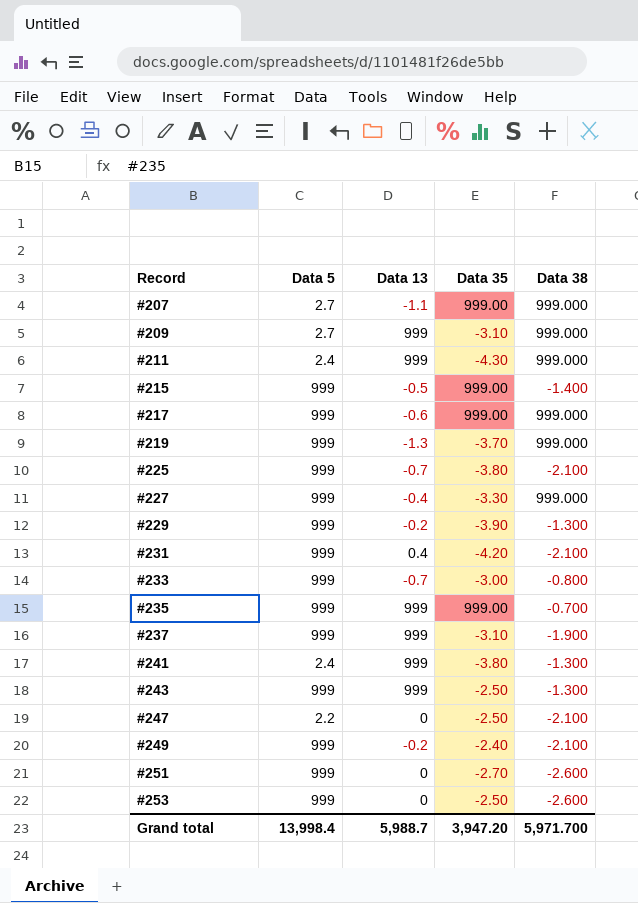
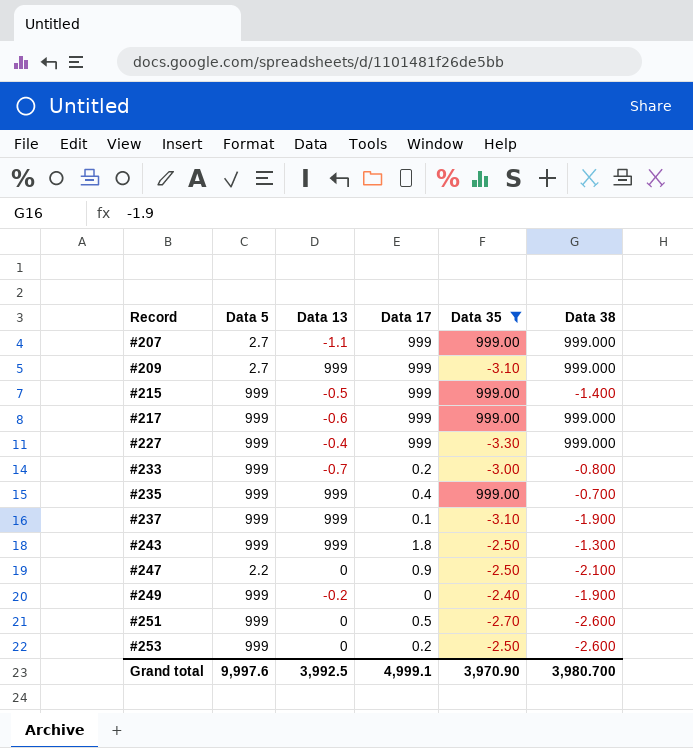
filter: none -> Data 35 >= -3.30
column Data 17 | position: none -> 4
#249 | Data 38: -2.100 -> -1.900
Grand total | Data 5: 13,998.4 -> 9,997.6
Grand total | Data 13: 5,988.7 -> 3,992.5
Grand total | Data 35: 3,947.20 -> 3,970.90
Grand total | Data 38: 5,971.700 -> 3,980.700

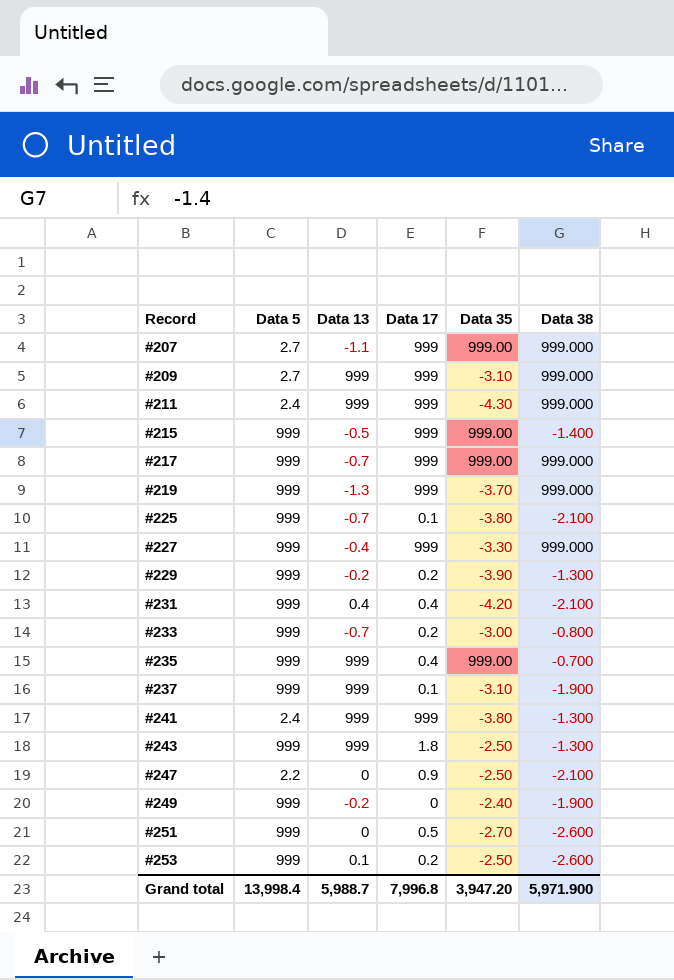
filter: Data 35 >= -3.30 -> none
#217 | Data 13: -0.6 -> -0.7
#253 | Data 13: 0 -> 0.1
Grand total | Data 5: 9,997.6 -> 13,998.4
Grand total | Data 13: 3,992.5 -> 5,988.7
Grand total | Data 17: 4,999.1 -> 7,996.8
Grand total | Data 35: 3,970.90 -> 3,947.20
Grand total | Data 38: 3,980.700 -> 5,971.900

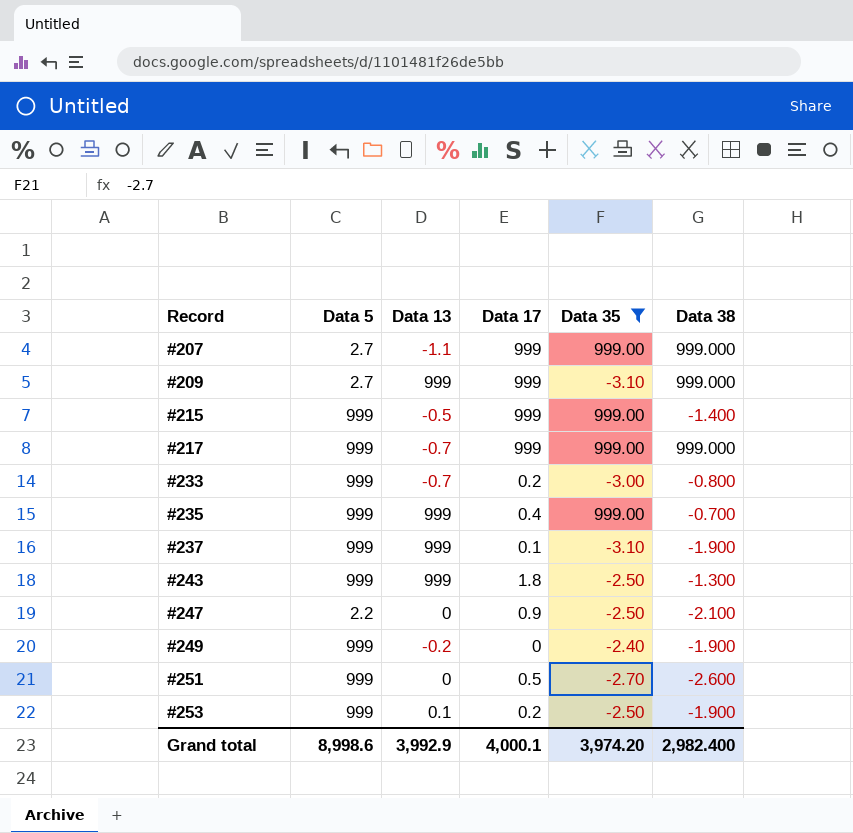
filter: none -> Data 35 >= -3.10
#253 | Data 38: -2.600 -> -1.900
Grand total | Data 5: 13,998.4 -> 8,998.6
Grand total | Data 13: 5,988.7 -> 3,992.9
Grand total | Data 17: 7,996.8 -> 4,000.1
Grand total | Data 35: 3,947.20 -> 3,974.20
Grand total | Data 38: 5,971.900 -> 2,982.400

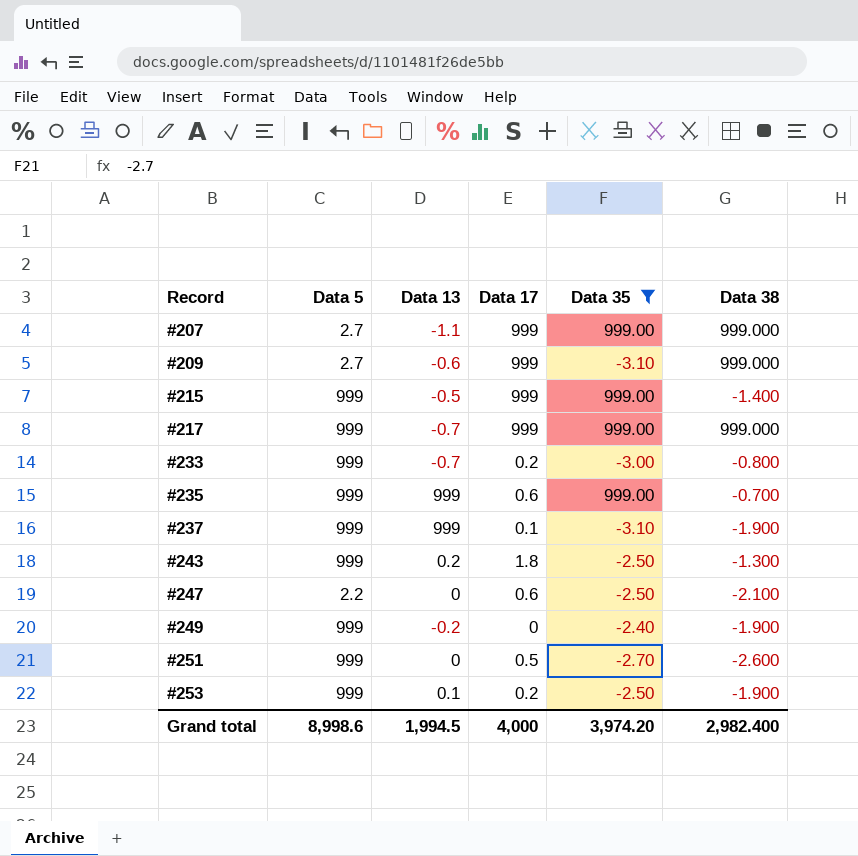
#209 | Data 13: 999 -> -0.6
#235 | Data 17: 0.4 -> 0.6
#243 | Data 13: 999 -> 0.2
#247 | Data 17: 0.9 -> 0.6
Grand total | Data 13: 3,992.9 -> 1,994.5
Grand total | Data 17: 4,000.1 -> 4,000

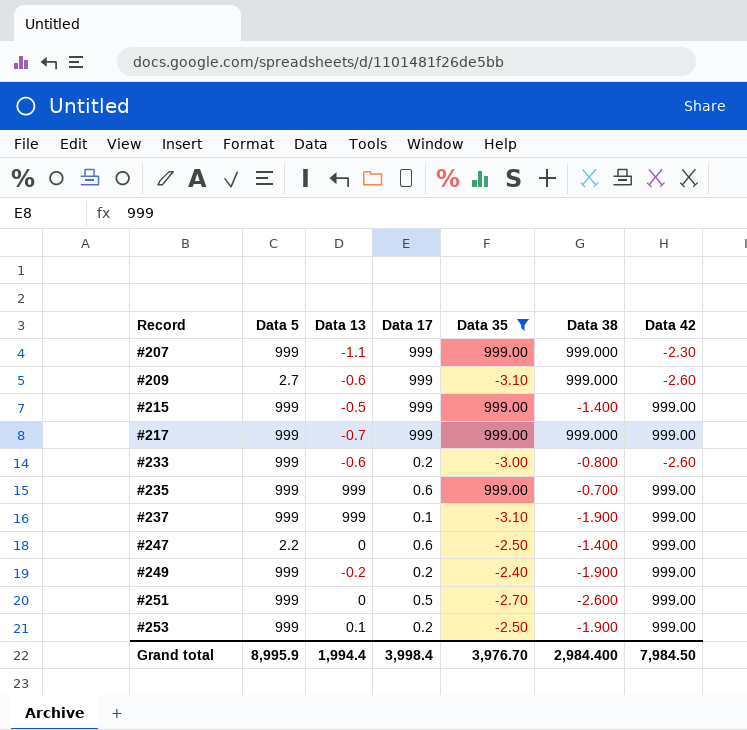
column Data 42 | position: none -> 7
row #243: 999 | 0.2 | 1.8 | -2.50 | -1.300 -> none
#207 | Data 5: 2.7 -> 999
#233 | Data 13: -0.7 -> -0.6
#247 | Data 38: -2.100 -> -1.400
#249 | Data 17: 0 -> 0.2
Grand total | Data 5: 8,998.6 -> 8,995.9
Grand total | Data 13: 1,994.5 -> 1,994.4
Grand total | Data 17: 4,000 -> 3,998.4
Grand total | Data 35: 3,974.20 -> 3,976.70
Grand total | Data 38: 2,982.400 -> 2,984.400

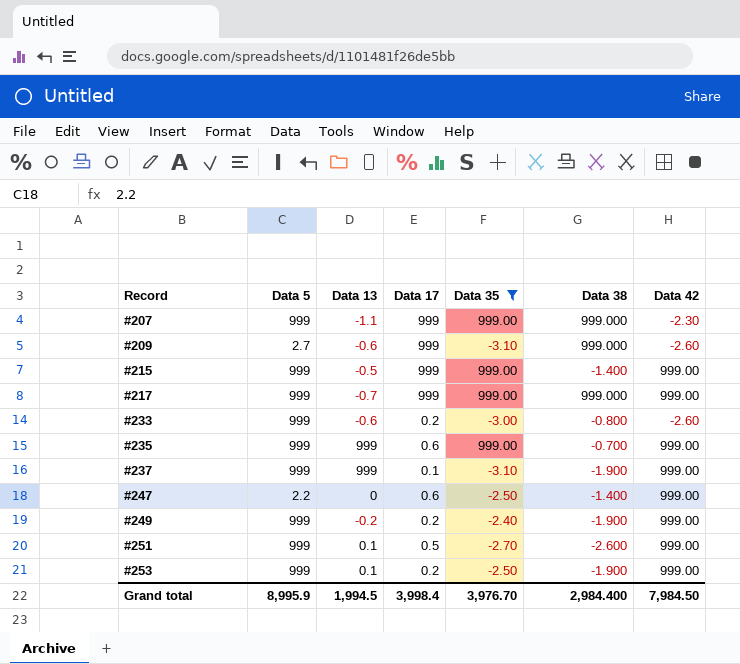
#251 | Data 13: 0 -> 0.1
Grand total | Data 13: 1,994.4 -> 1,994.5

